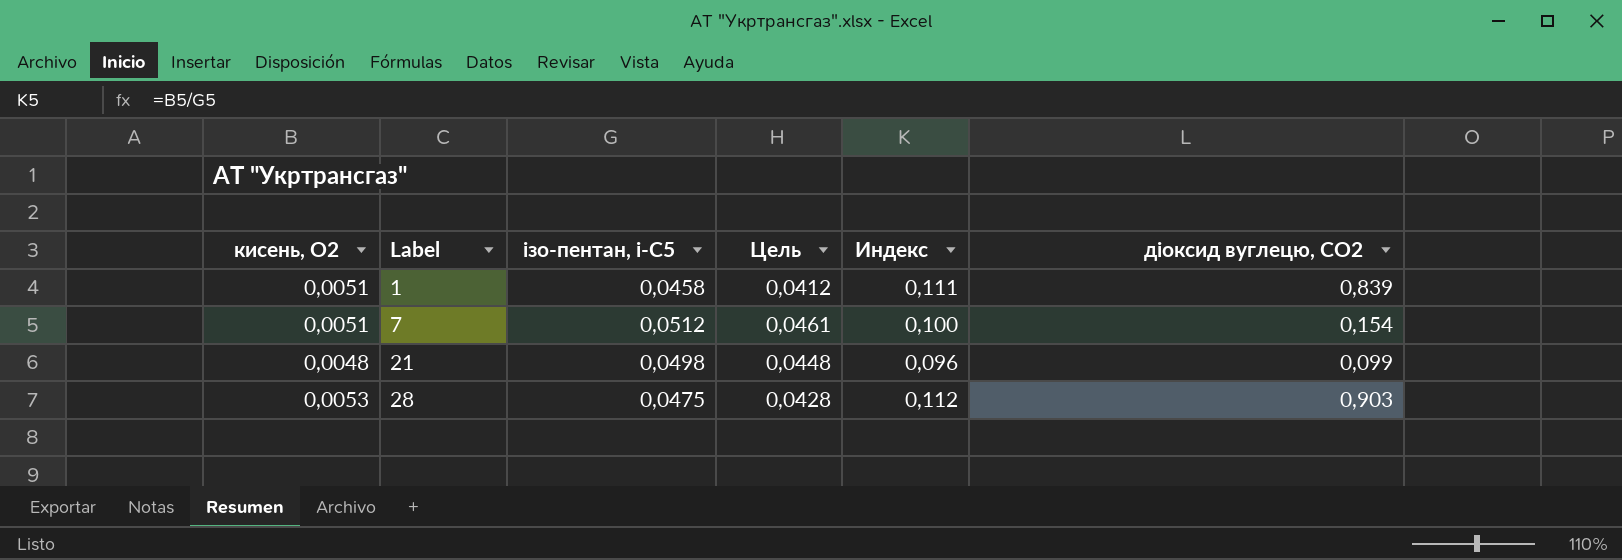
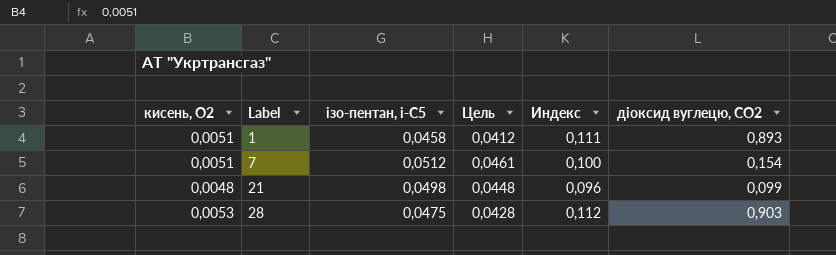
1 | діоксид вуглецю, CО2: 0,839 -> 0,893

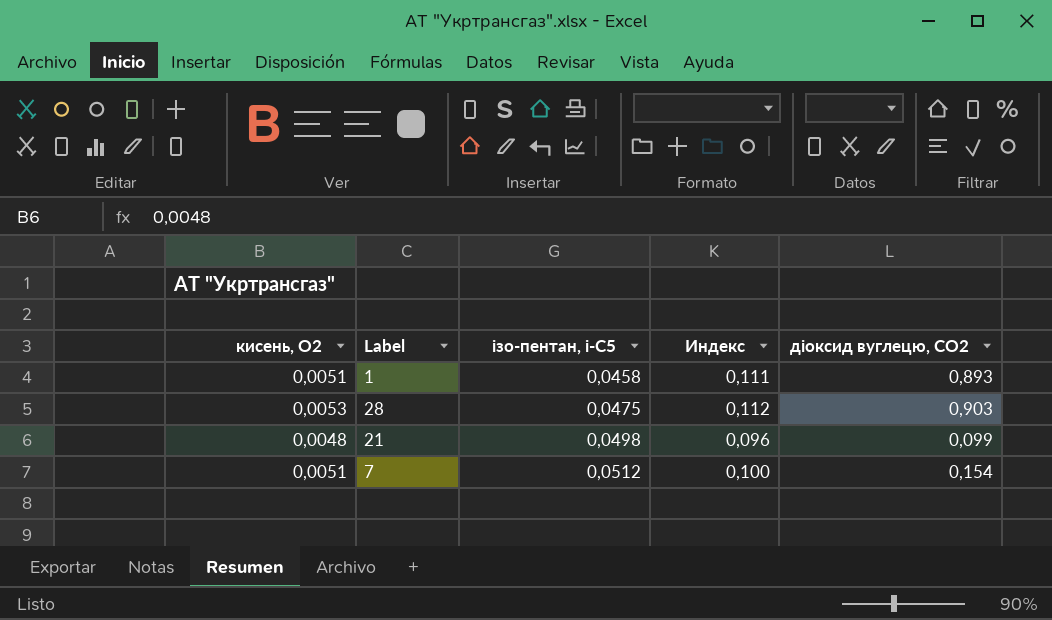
row order: Label ascending -> ізо-пентан, і-С5 ascending
column Цель | formula: [ізо-пентан, і-С5] * 0,9 -> none

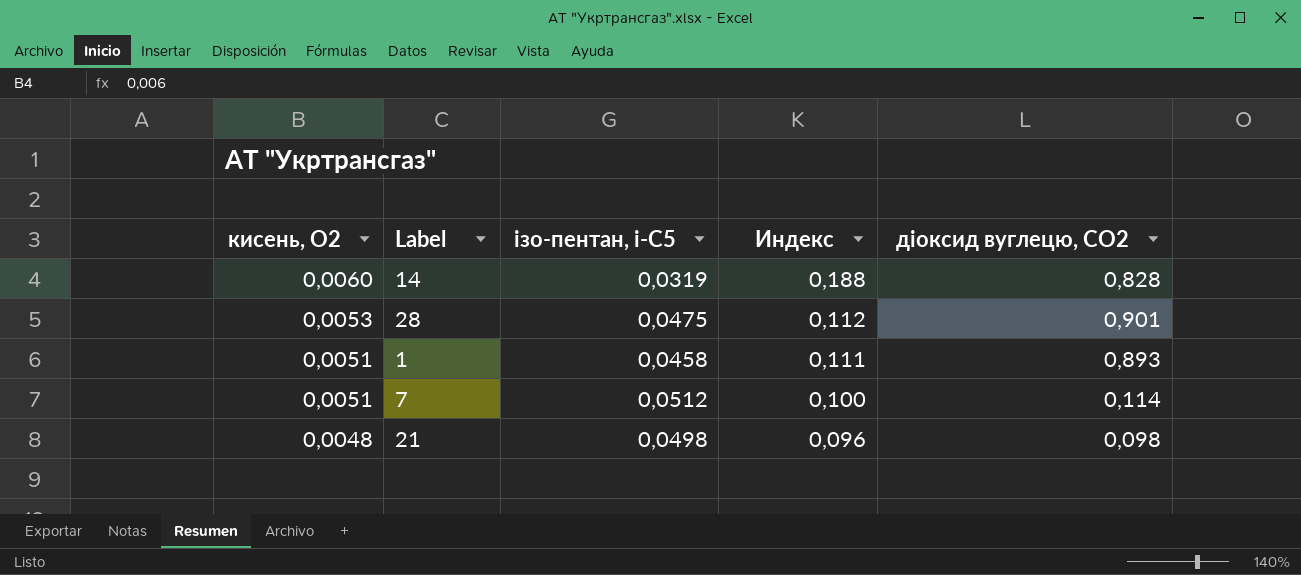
row order: ізо-пентан, і-С5 ascending -> кисень, О2 descending
row 14: none -> 0,0060 | 0,0319 | 0,188 | 0,828
28 | діоксид вуглецю, CО2: 0,903 -> 0,901
7 | діоксид вуглецю, CО2: 0,154 -> 0,114
21 | діоксид вуглецю, CО2: 0,099 -> 0,098

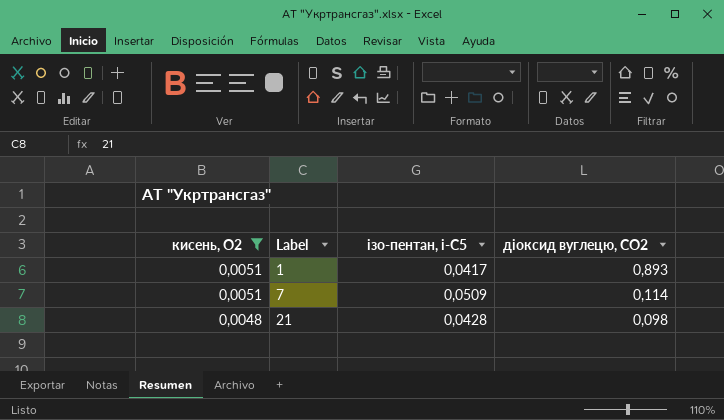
filter: none -> кисень, О2 <= 0,0051
column Индекс | formula: [кисень, О2] / [ізо-пентан, і-С5] -> none
1 | ізо-пентан, і-С5: 0,0458 -> 0,0417
7 | ізо-пентан, і-С5: 0,0512 -> 0,0509
21 | ізо-пентан, і-С5: 0,0498 -> 0,0428

